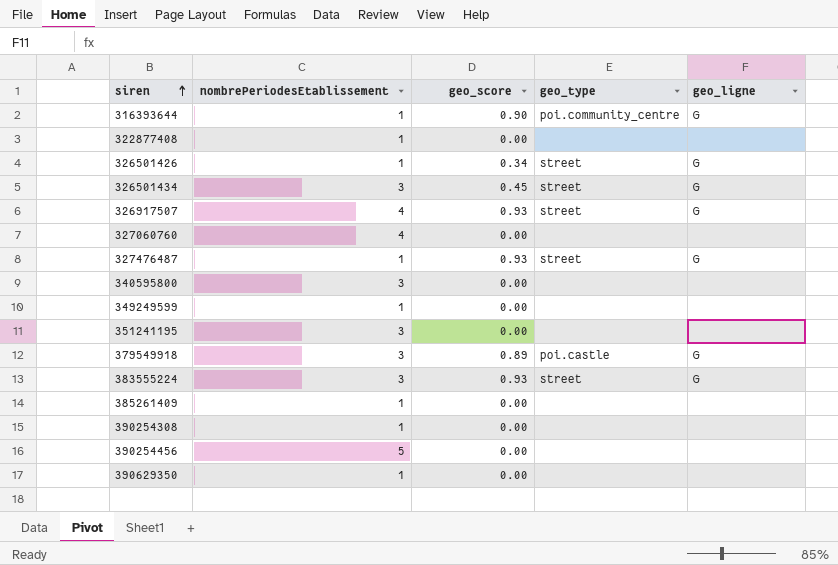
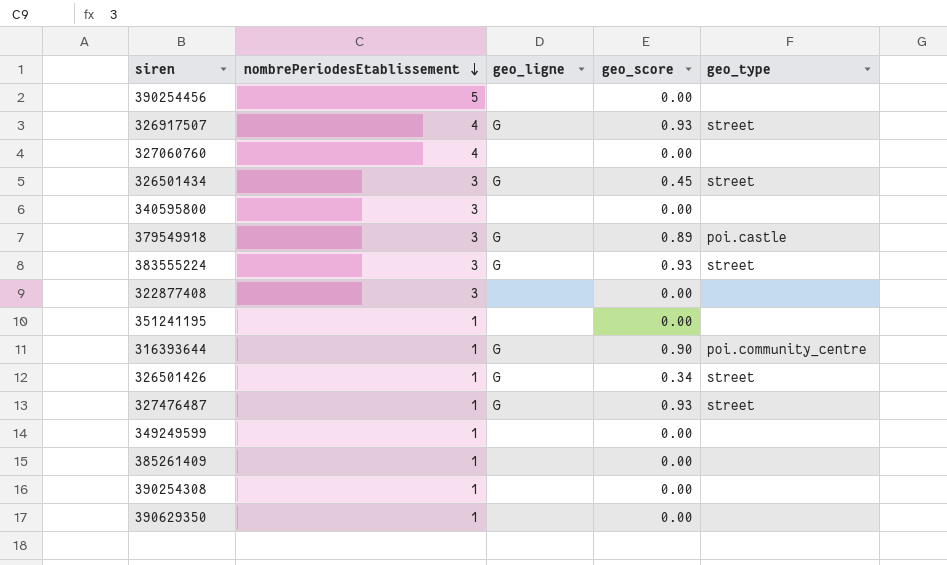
row order: siren ascending -> nombrePeriodesEtablissement descending
column geo_ligne | position: 5 -> 3
322877408 | nombrePeriodesEtablissement: 1 -> 3
351241195 | nombrePeriodesEtablissement: 3 -> 1

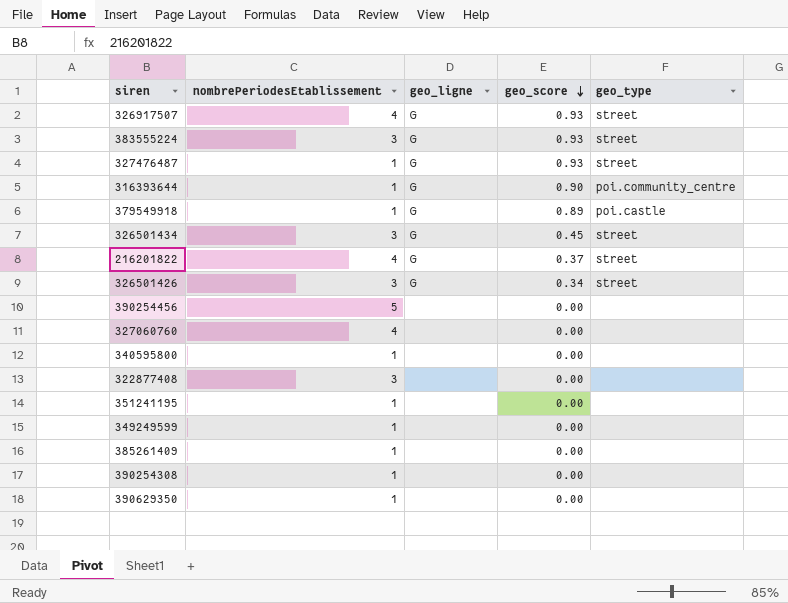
row order: nombrePeriodesEtablissement descending -> geo_score descending
379549918 | nombrePeriodesEtablissement: 3 -> 1
row 216201822: none -> 4 | G | 0.37 | street
326501426 | nombrePeriodesEtablissement: 1 -> 3
340595800 | nombrePeriodesEtablissement: 3 -> 1

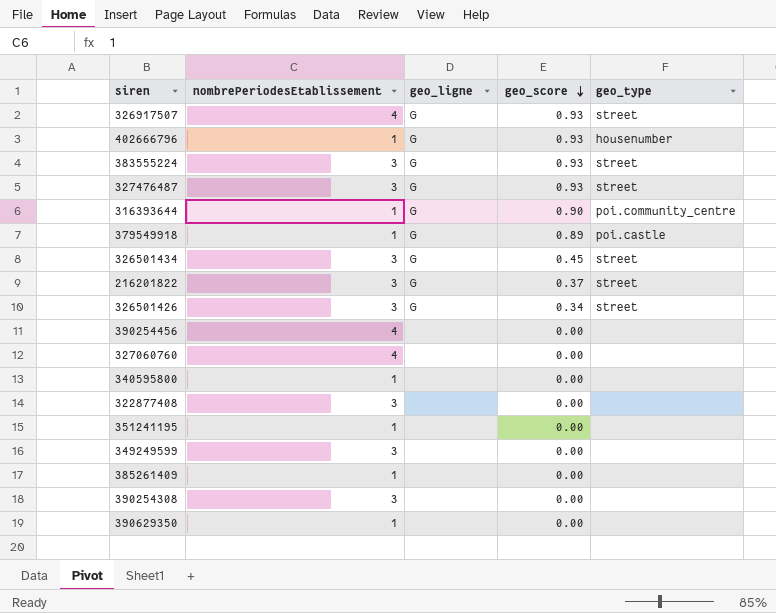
row 402666796: none -> 1 | G | 0.93 | housenumber
327476487 | nombrePeriodesEtablissement: 1 -> 3
216201822 | nombrePeriodesEtablissement: 4 -> 3
390254456 | nombrePeriodesEtablissement: 5 -> 4
349249599 | nombrePeriodesEtablissement: 1 -> 3
390254308 | nombrePeriodesEtablissement: 1 -> 3

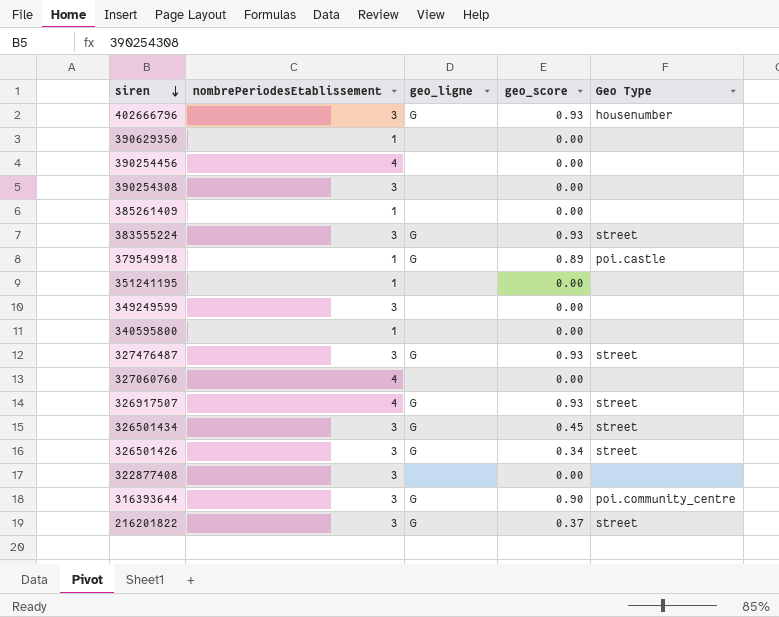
row order: geo_score descending -> siren descending
column name: geo_type -> Geo Type
402666796 | nombrePeriodesEtablissement: 1 -> 3
316393644 | nombrePeriodesEtablissement: 1 -> 3

